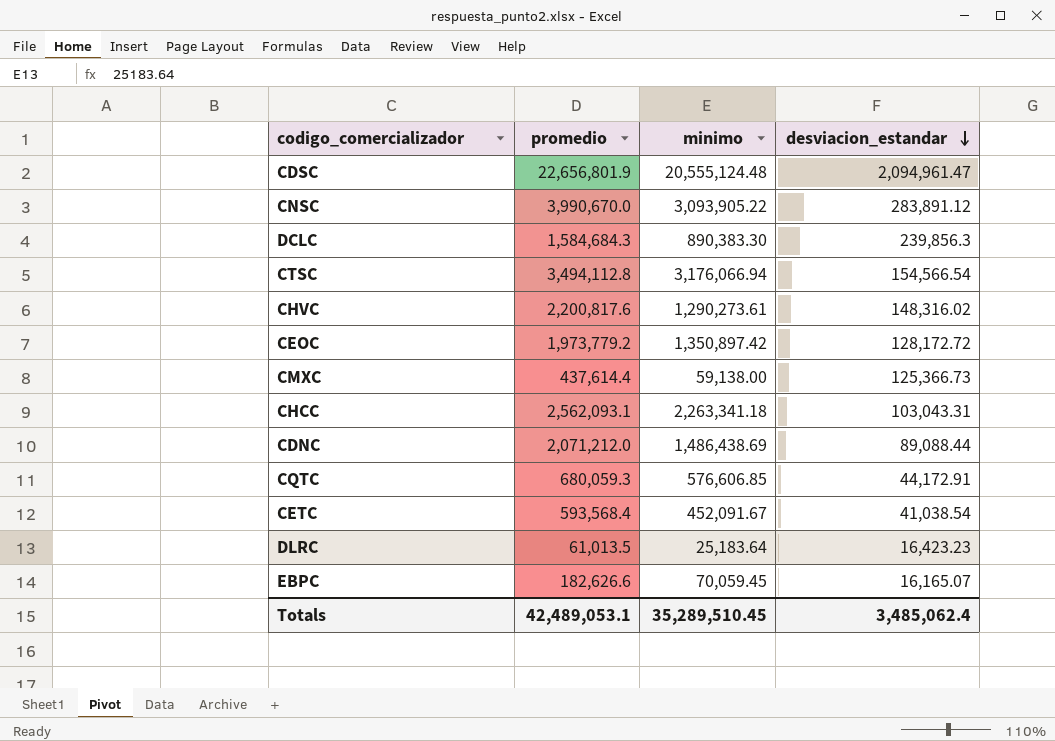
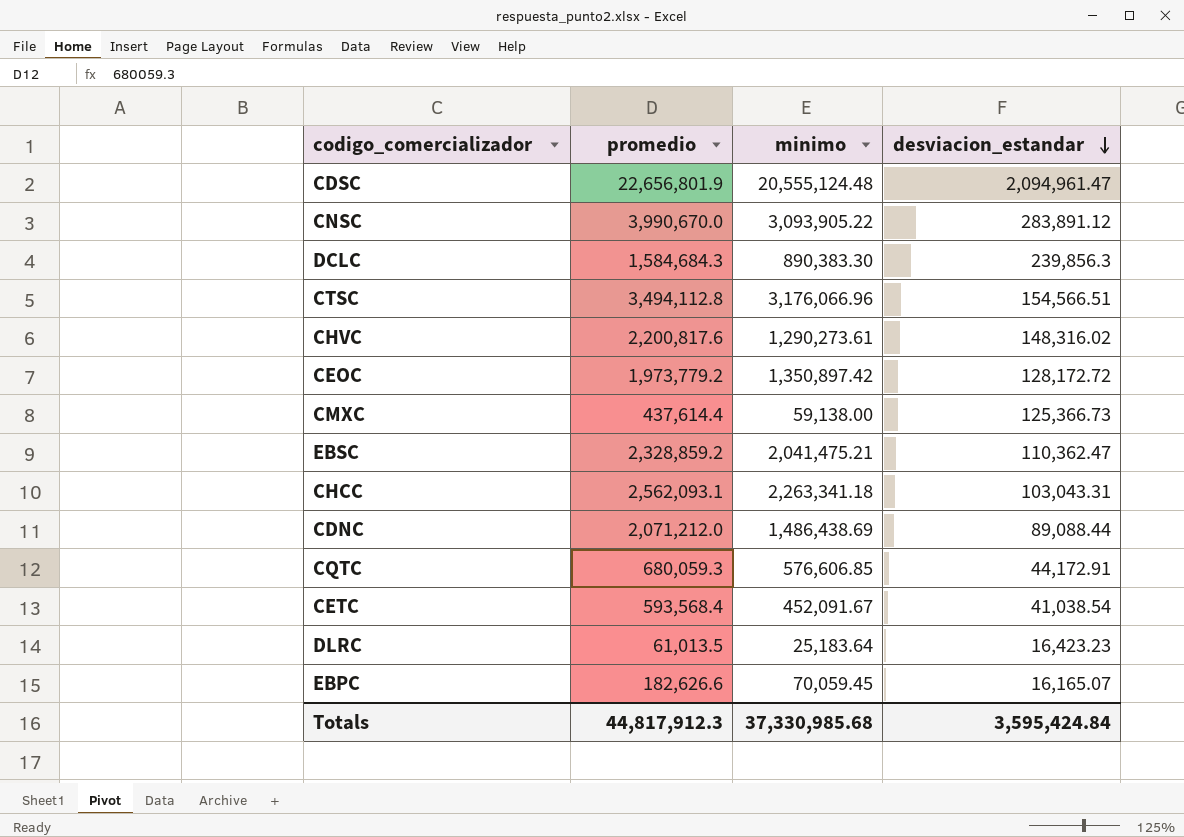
CTSC | minimo: 3,176,066.94 -> 3,176,066.96
CTSC | desviacion_estandar: 154,566.54 -> 154,566.51
row EBSC: none -> 2,328,859.2 | 2,041,475.21 | 110,362.47
Totals | promedio: 42,489,053.1 -> 44,817,912.3
Totals | minimo: 35,289,510.45 -> 37,330,985.68
Totals | desviacion_estandar: 3,485,062.4 -> 3,595,424.84

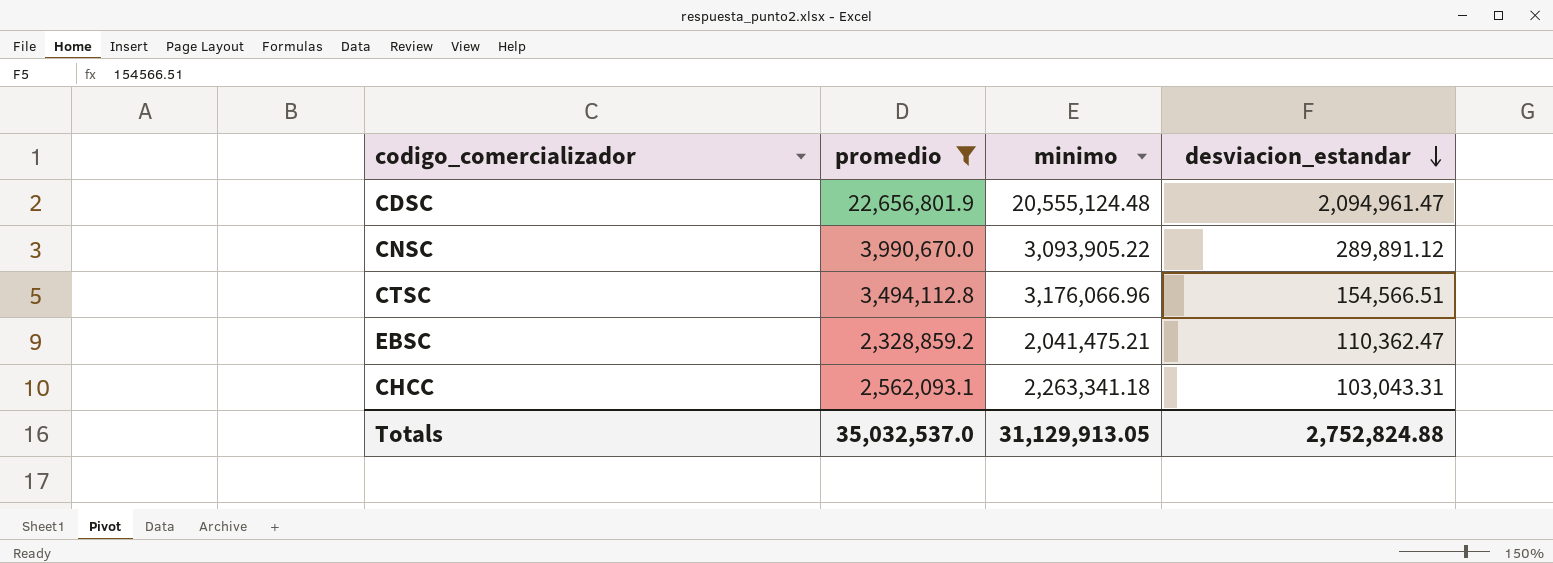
filter: none -> promedio >= 2,328,859.2
CNSC | desviacion_estandar: 283,891.12 -> 289,891.12
Totals | promedio: 44,817,912.3 -> 35,032,537.0
Totals | minimo: 37,330,985.68 -> 31,129,913.05
Totals | desviacion_estandar: 3,595,424.84 -> 2,752,824.88

